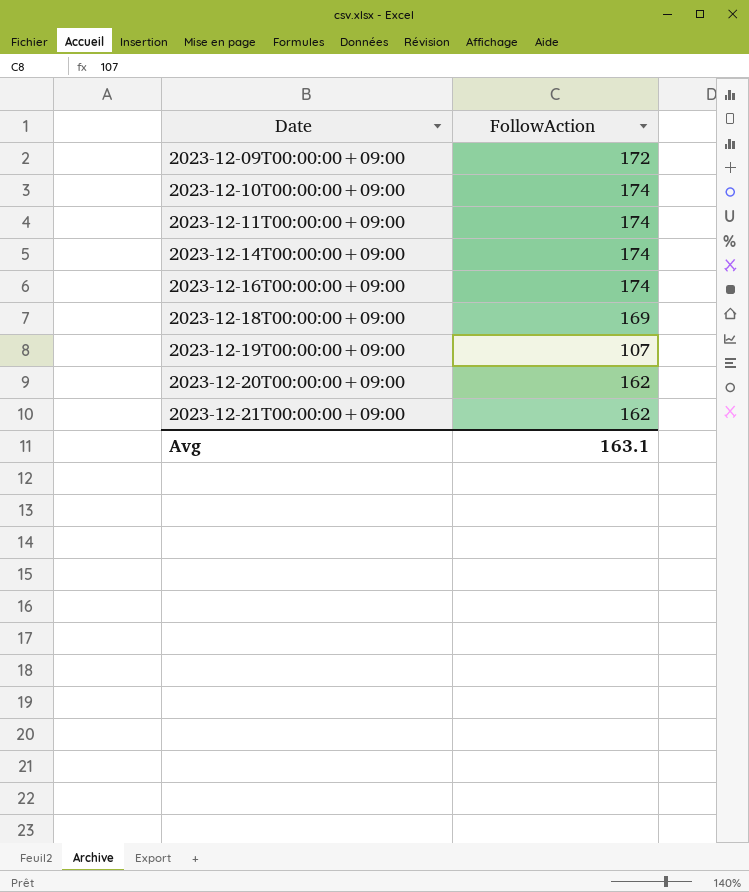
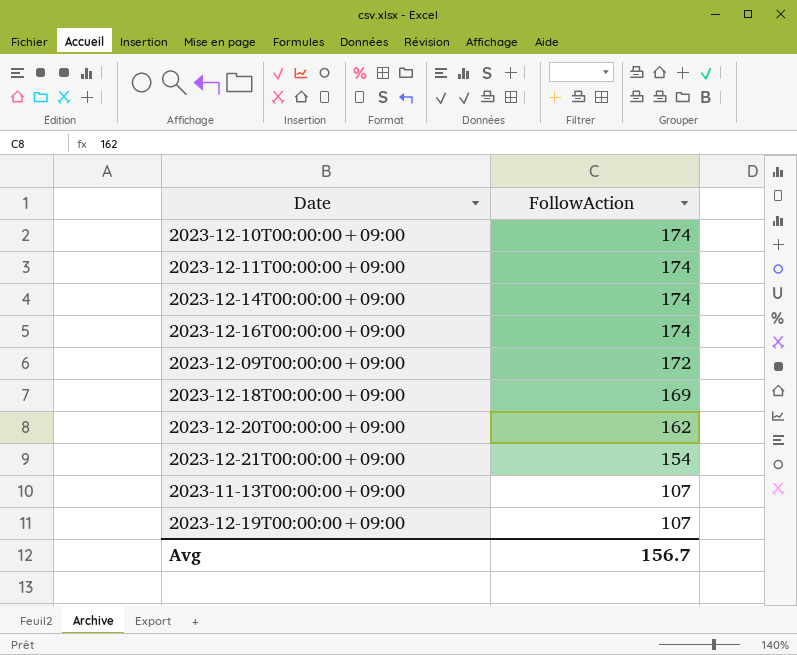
row order: Date ascending -> FollowAction descending
2023-12-21T00:00:00+09:00 | FollowAction: 162 -> 154
row 2023-11-13T00:00:00+09:00: none -> 107
Avg | FollowAction: 163.1 -> 156.7

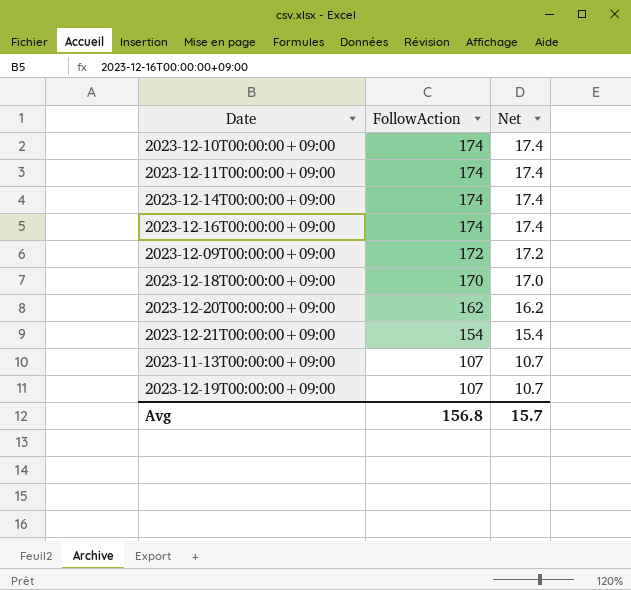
column Net | formula: none -> [FollowAction] * 0.1
2023-12-18T00:00:00+09:00 | FollowAction: 169 -> 170
Avg | FollowAction: 156.7 -> 156.8

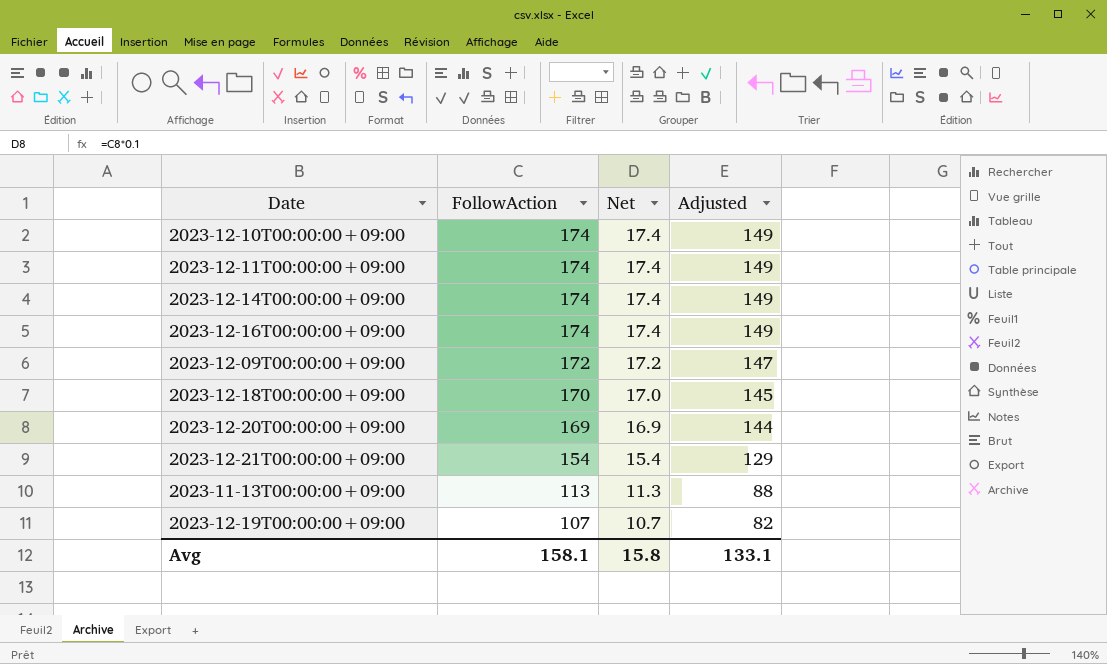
column Adjusted | formula: none -> [FollowAction] - 25
2023-12-20T00:00:00+09:00 | FollowAction: 162 -> 169
2023-12-20T00:00:00+09:00 | Net: 16.2 -> 16.9
2023-11-13T00:00:00+09:00 | FollowAction: 107 -> 113
2023-11-13T00:00:00+09:00 | Net: 10.7 -> 11.3
Avg | FollowAction: 156.8 -> 158.1
Avg | Net: 15.7 -> 15.8

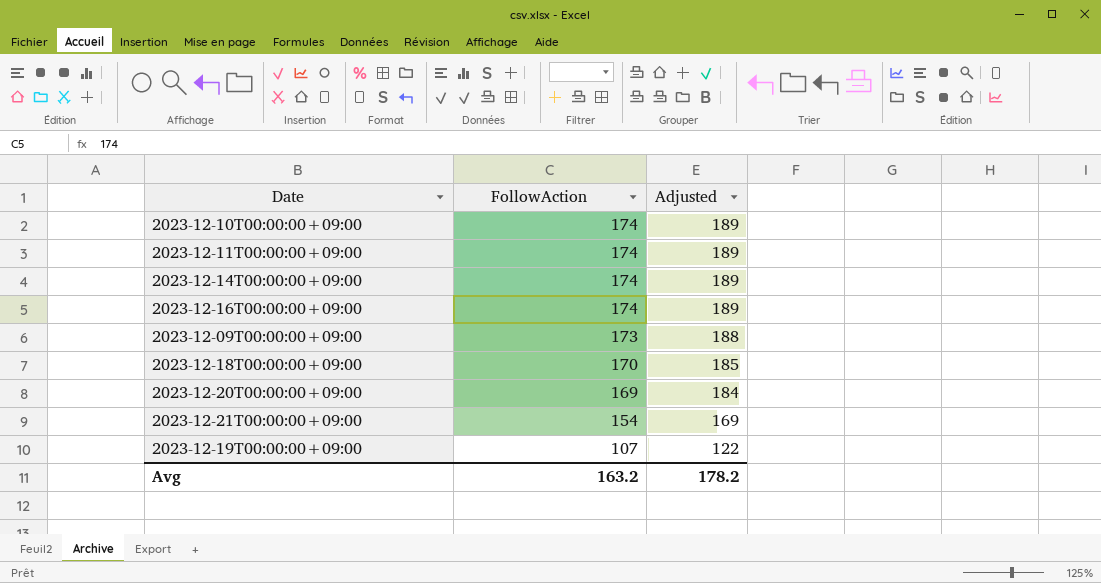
column Net | formula: [FollowAction] * 0.1 -> none
column Adjusted | formula: [FollowAction] - 25 -> [FollowAction] + 15
row 2023-11-13T00:00:00+09:00: 113 | 11.3 | 88 -> none
2023-12-09T00:00:00+09:00 | FollowAction: 172 -> 173
Avg | FollowAction: 158.1 -> 163.2
Avg | Adjusted: 133.1 -> 178.2

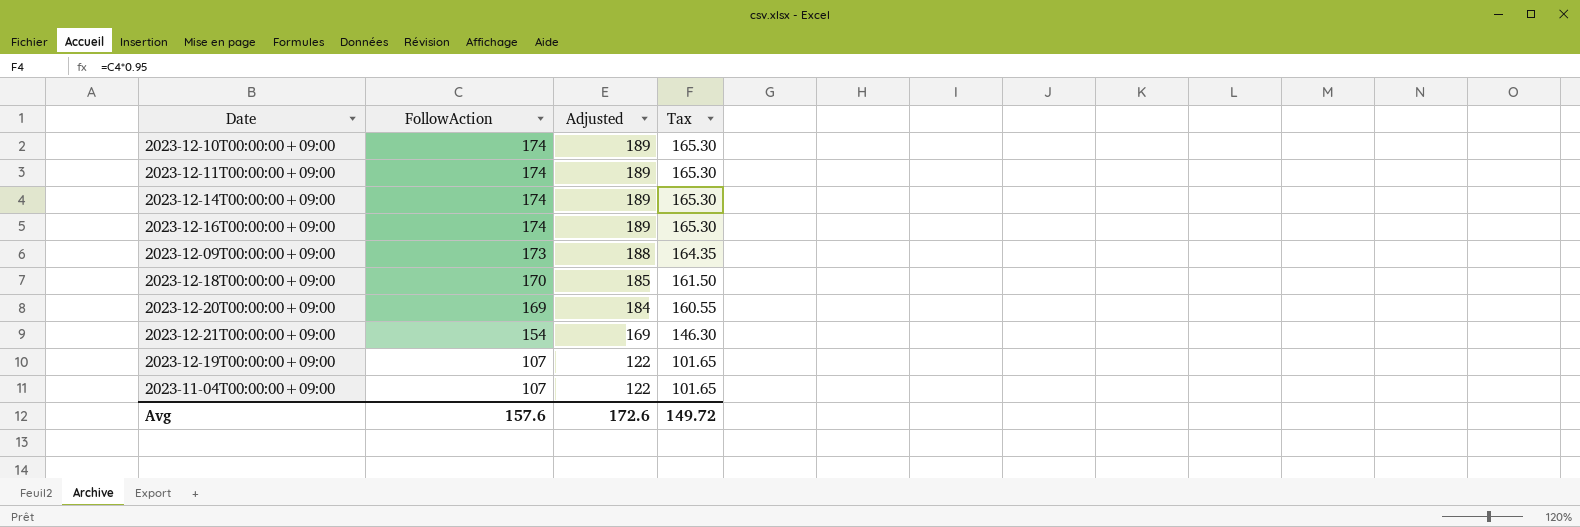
column Tax | formula: none -> [FollowAction] * 0.95
row 2023-11-04T00:00:00+09:00: none -> 107 | 122 | 101.65
Avg | FollowAction: 163.2 -> 157.6
Avg | Adjusted: 178.2 -> 172.6

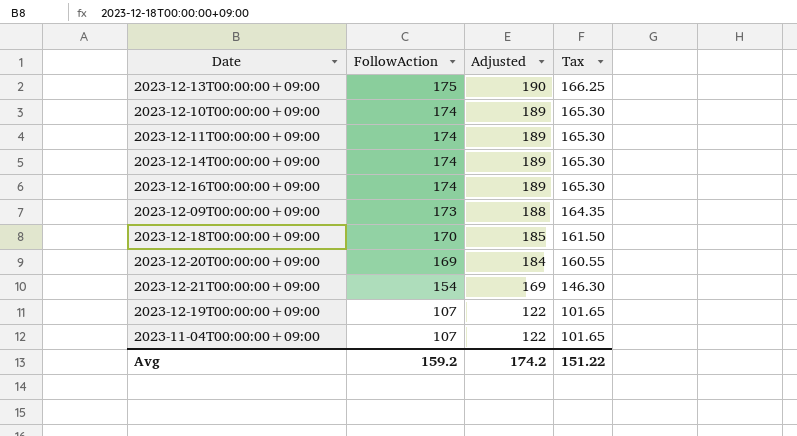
row 2023-12-13T00:00:00+09:00: none -> 175 | 190 | 166.25
Avg | FollowAction: 157.6 -> 159.2
Avg | Adjusted: 172.6 -> 174.2
Avg | Tax: 149.72 -> 151.22

